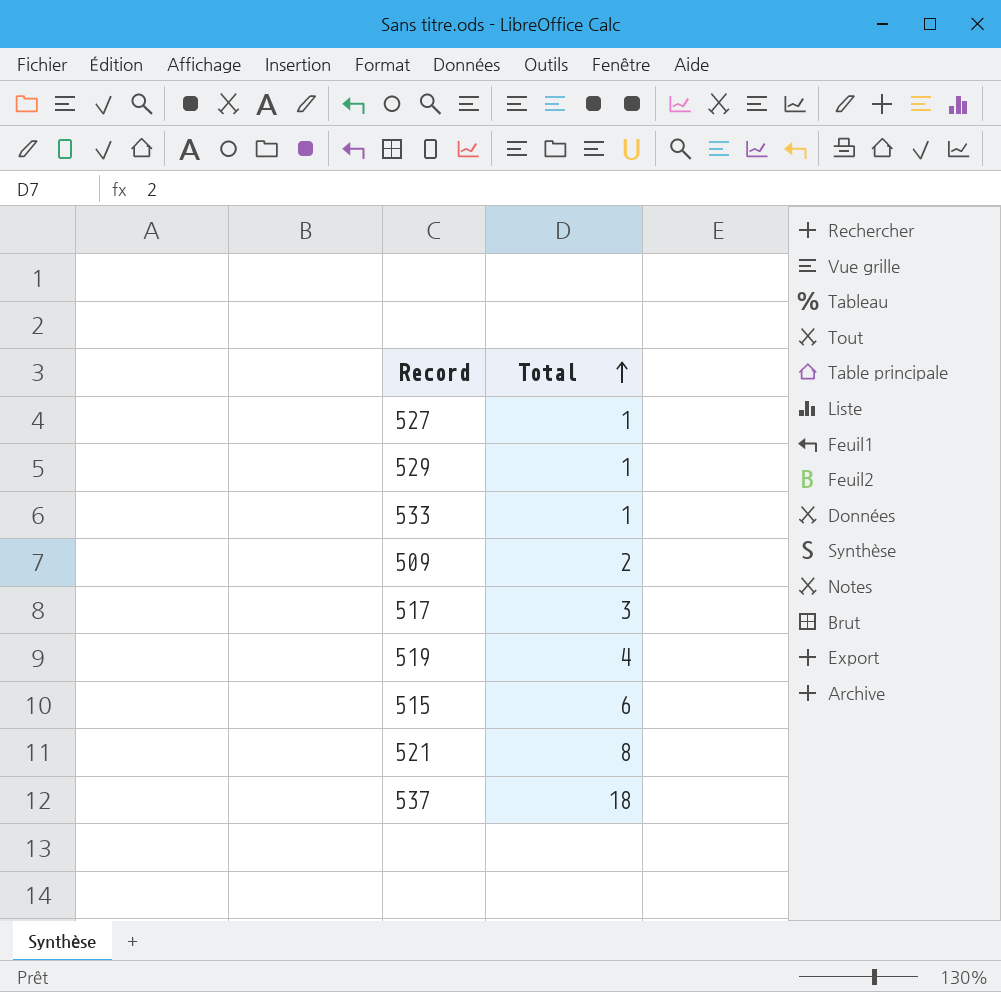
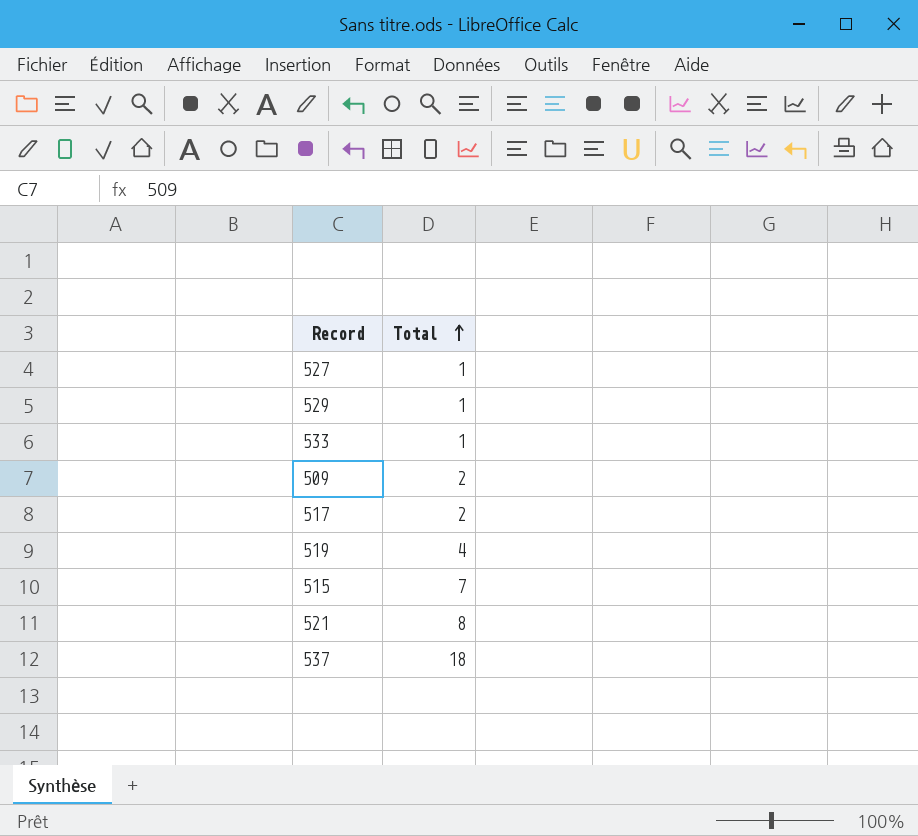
517 | Total: 3 -> 2
515 | Total: 6 -> 7

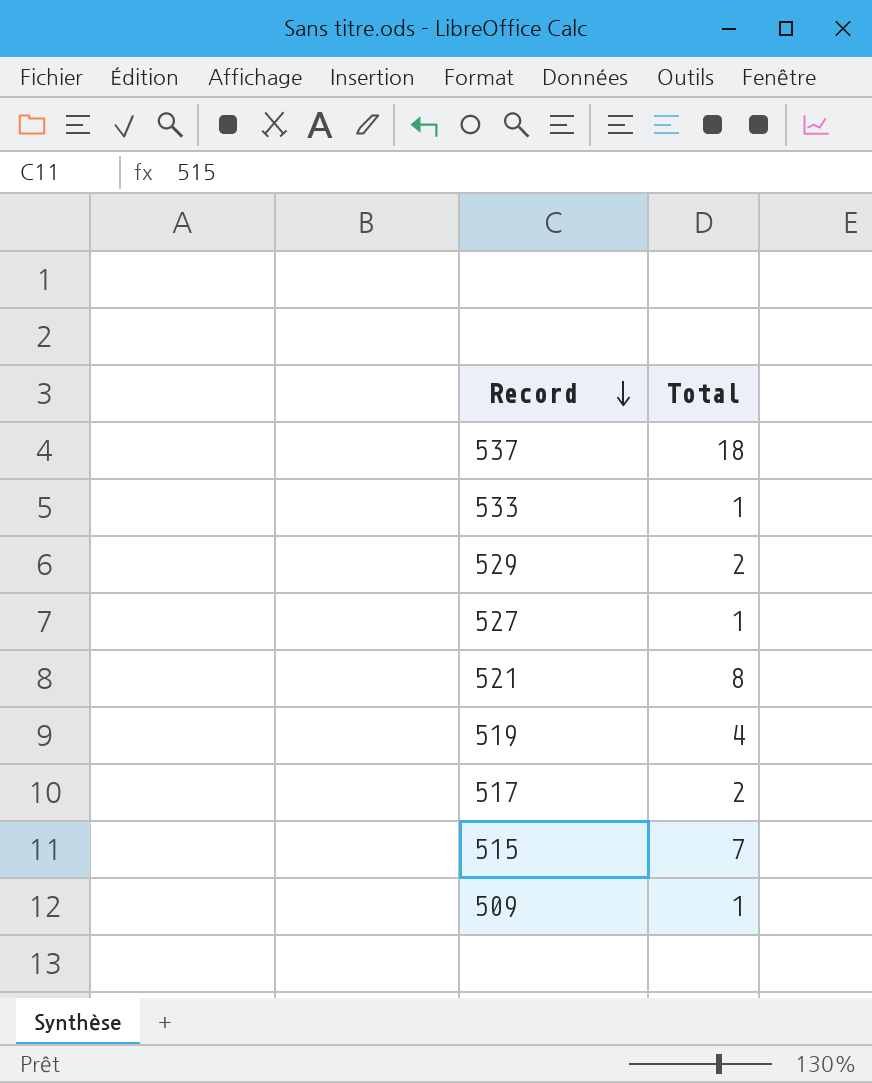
row order: Total ascending -> Record descending
529 | Total: 1 -> 2
509 | Total: 2 -> 1

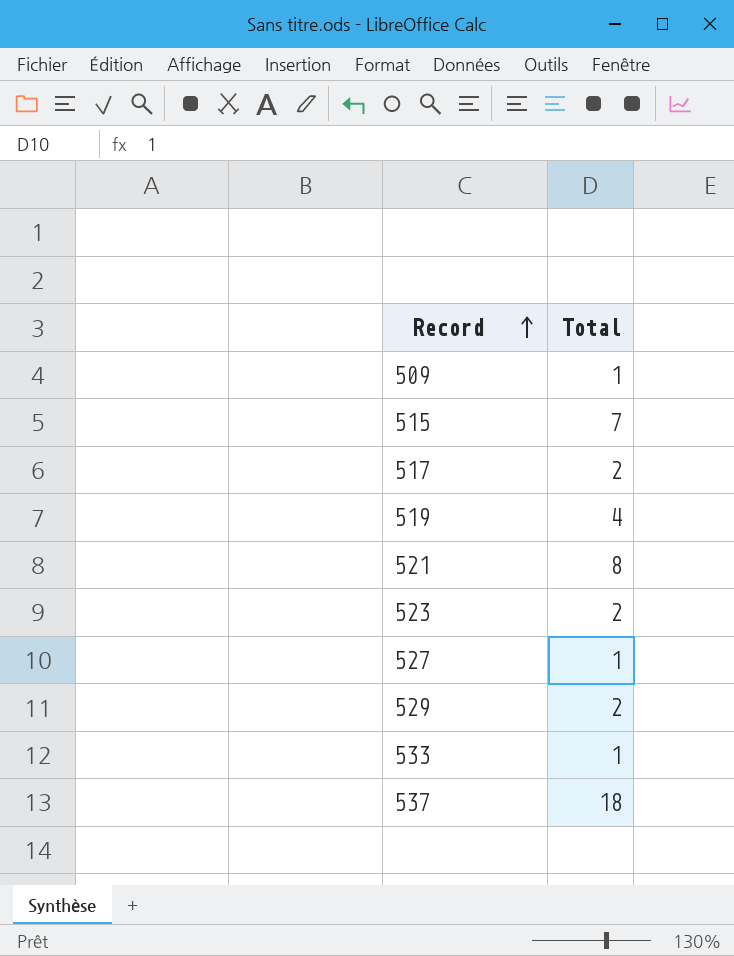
row order: Record descending -> Record ascending
row 523: none -> 2

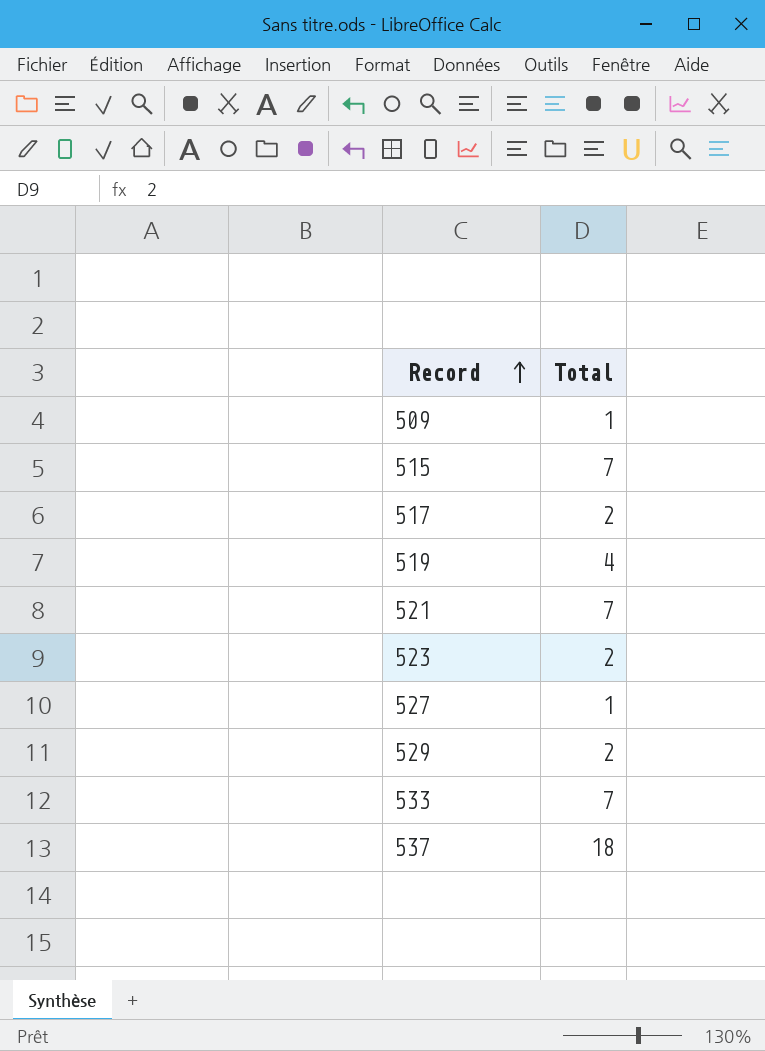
521 | Total: 8 -> 7
533 | Total: 1 -> 7

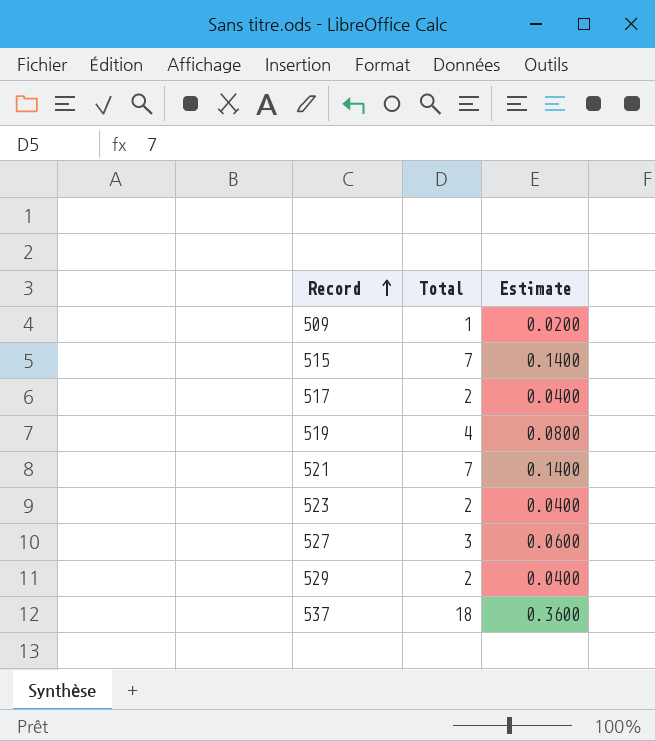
column Estimate | formula: none -> [Total] * 0.02
row 533: 7 -> none
527 | Total: 1 -> 3

